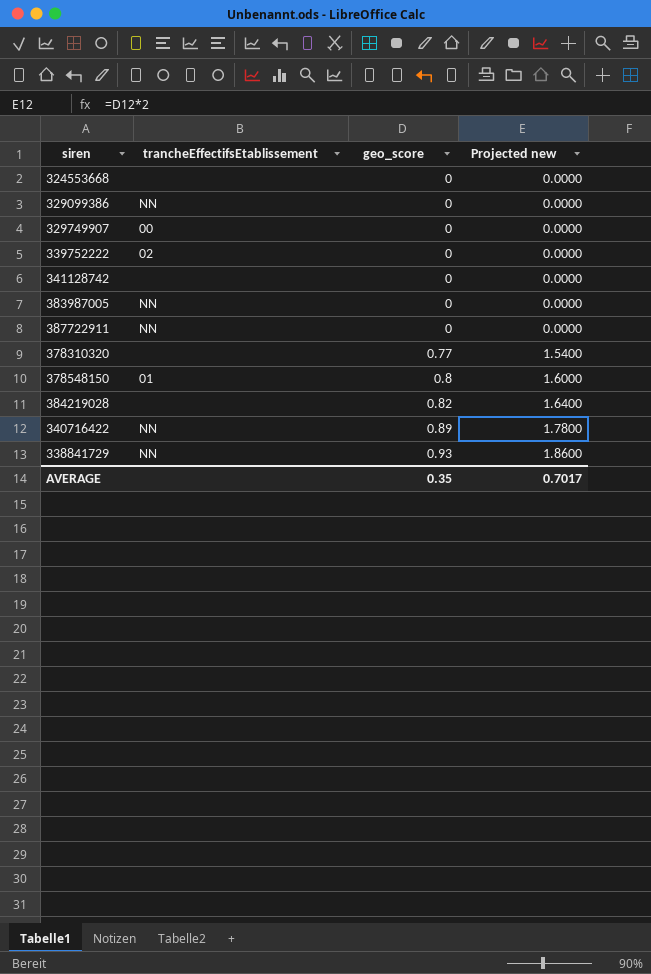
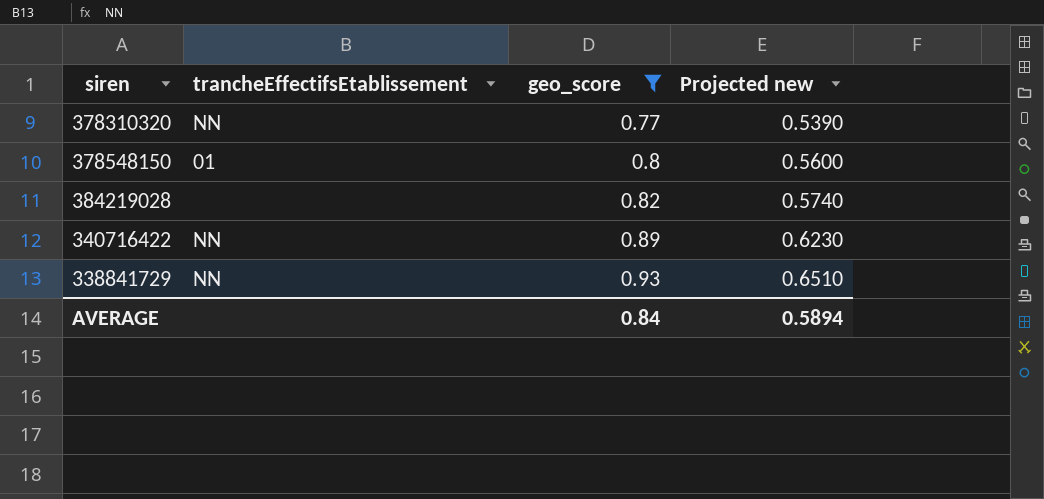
filter: none -> geo_score != 0
column Projected new | formula: [geo_score] * 2 -> [geo_score] * 0.7
378310320 | trancheEffectifsEtablissement: none -> NN
AVERAGE | geo_score: 0.35 -> 0.84
AVERAGE | Projected new: 0.7017 -> 0.5894

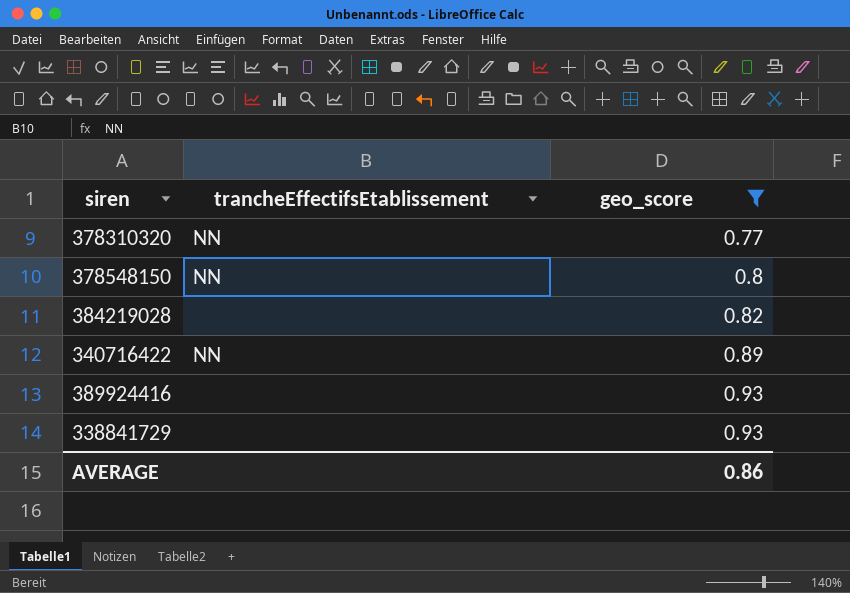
column Projected new | formula: [geo_score] * 0.7 -> none
378548150 | trancheEffectifsEtablissement: 01 -> NN
row 389924416: none -> none | 0.93
338841729 | trancheEffectifsEtablissement: NN -> none
AVERAGE | geo_score: 0.84 -> 0.86

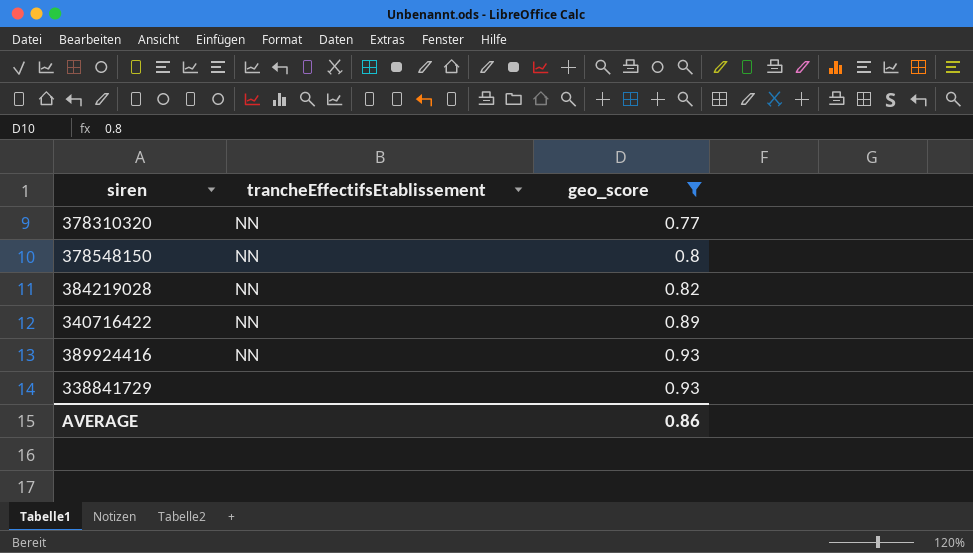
384219028 | trancheEffectifsEtablissement: none -> NN
389924416 | trancheEffectifsEtablissement: none -> NN

